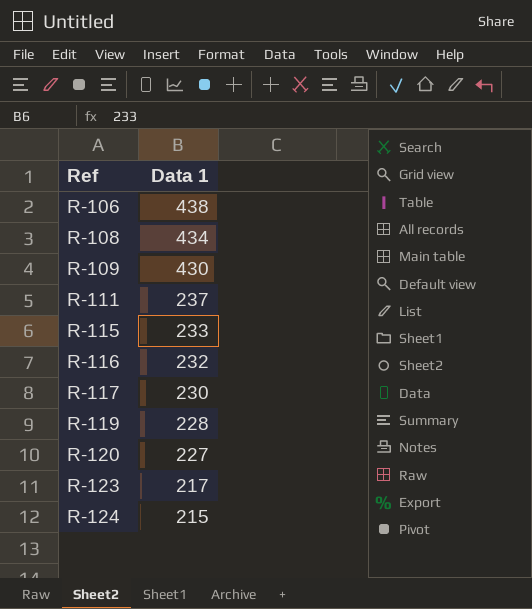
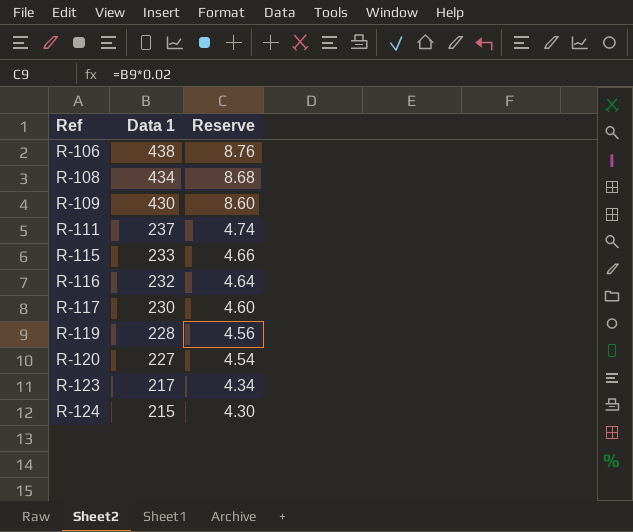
column Reserve | formula: none -> [Data 1] * 0.02

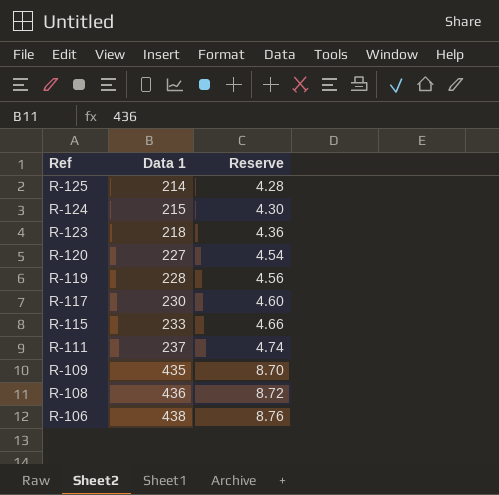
row order: Ref ascending -> Ref descending
row R-116: 232 | 4.64 -> none
row R-125: none -> 214 | 4.28
R-123 | Data 1: 217 -> 218
R-123 | Reserve: 4.34 -> 4.36
R-109 | Data 1: 430 -> 435
R-109 | Reserve: 8.60 -> 8.70
R-108 | Data 1: 434 -> 436
R-108 | Reserve: 8.68 -> 8.72

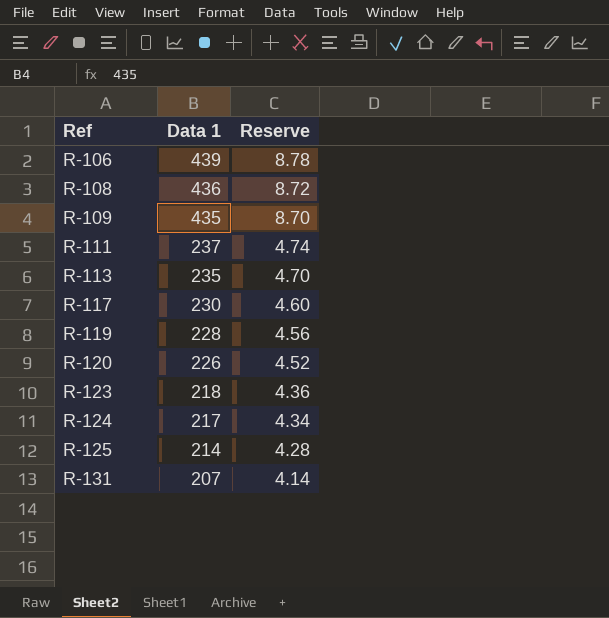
row order: Ref descending -> Ref ascending
row R-115: 233 | 4.66 -> none
R-106 | Data 1: 438 -> 439
R-106 | Reserve: 8.76 -> 8.78
row R-113: none -> 235 | 4.70
R-120 | Data 1: 227 -> 226
R-120 | Reserve: 4.54 -> 4.52
R-124 | Data 1: 215 -> 217
R-124 | Reserve: 4.30 -> 4.34
row R-131: none -> 207 | 4.14

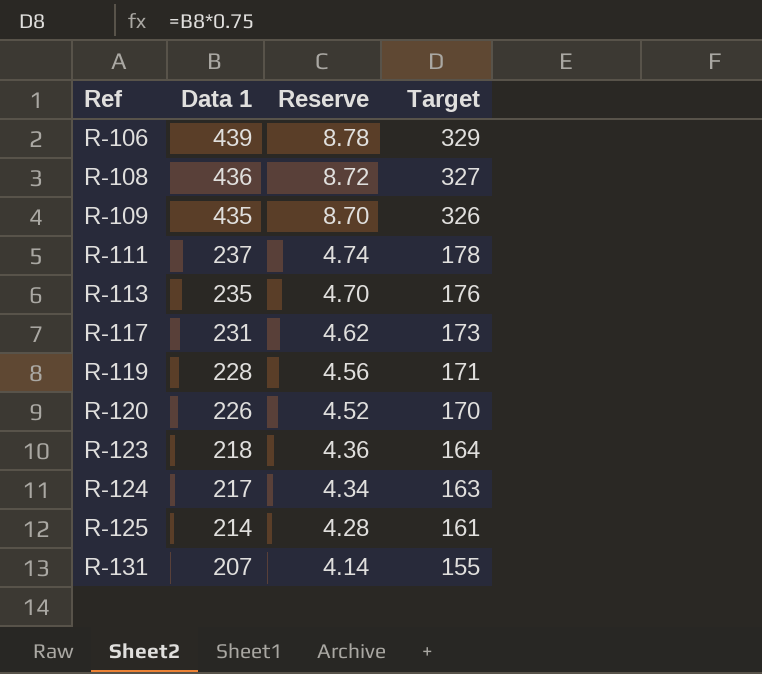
column Target | formula: none -> [Data 1] * 0.75
R-117 | Data 1: 230 -> 231
R-117 | Reserve: 4.60 -> 4.62

